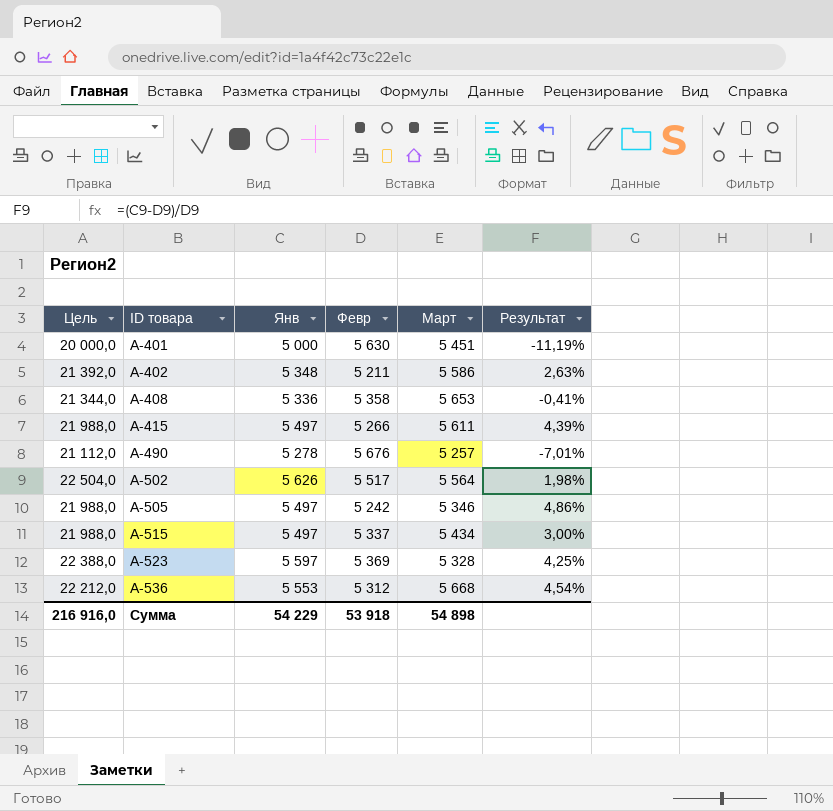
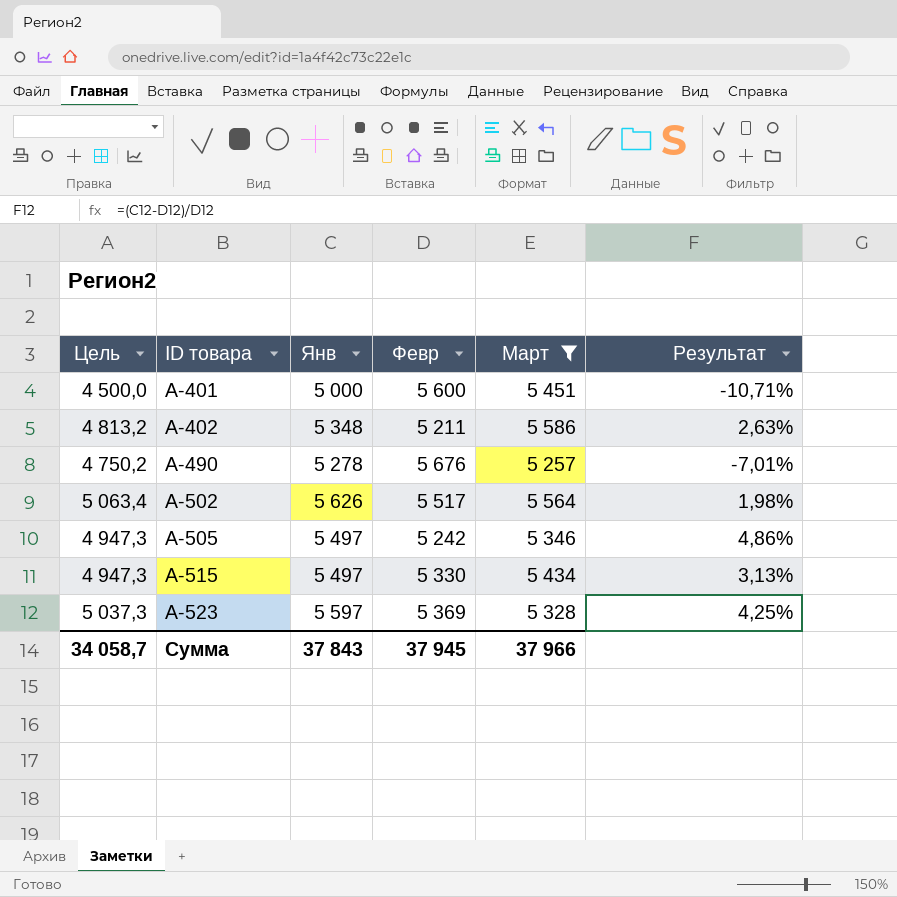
filter: none -> Март <= 5 586
column Цель | formula: [Янв] * 4 -> [Янв] * 0,9
A-401 | Февр: 5 630 -> 5 600
A-401 | Результат: -11,19% -> -10,71%
A-515 | Февр: 5 337 -> 5 330
A-515 | Результат: 3,00% -> 3,13%
Сумма | Цель: 216 916,0 -> 34 058,7
Сумма | Янв: 54 229 -> 37 843
Сумма | Февр: 53 918 -> 37 945
Сумма | Март: 54 898 -> 37 966

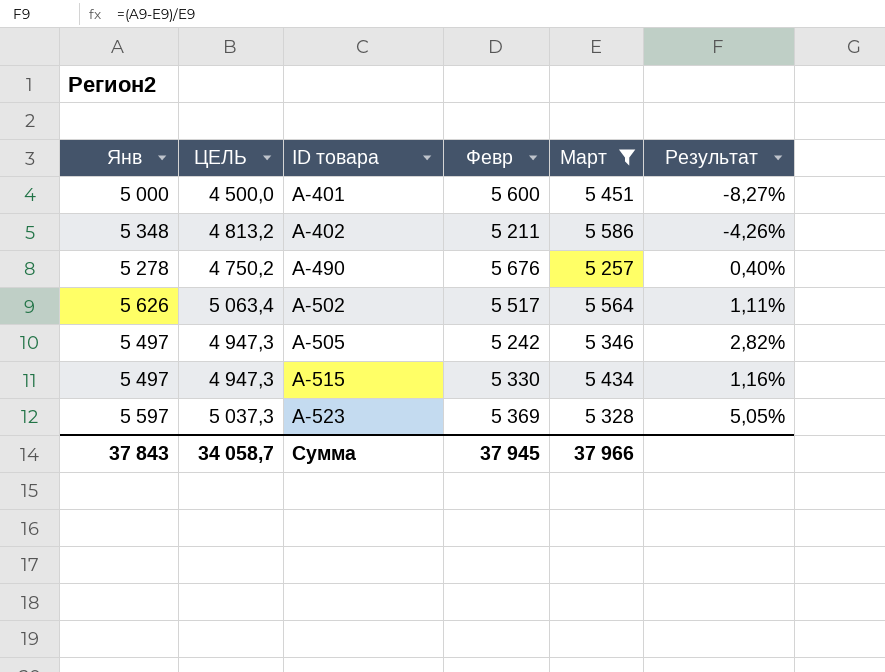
column Янв | position: 3 -> 1
column name: Цель -> ЦЕЛЬ
column Результат | formula: ([Янв] - [Февр]) / [Февр] -> ([Янв] - [Март]) / [Март]

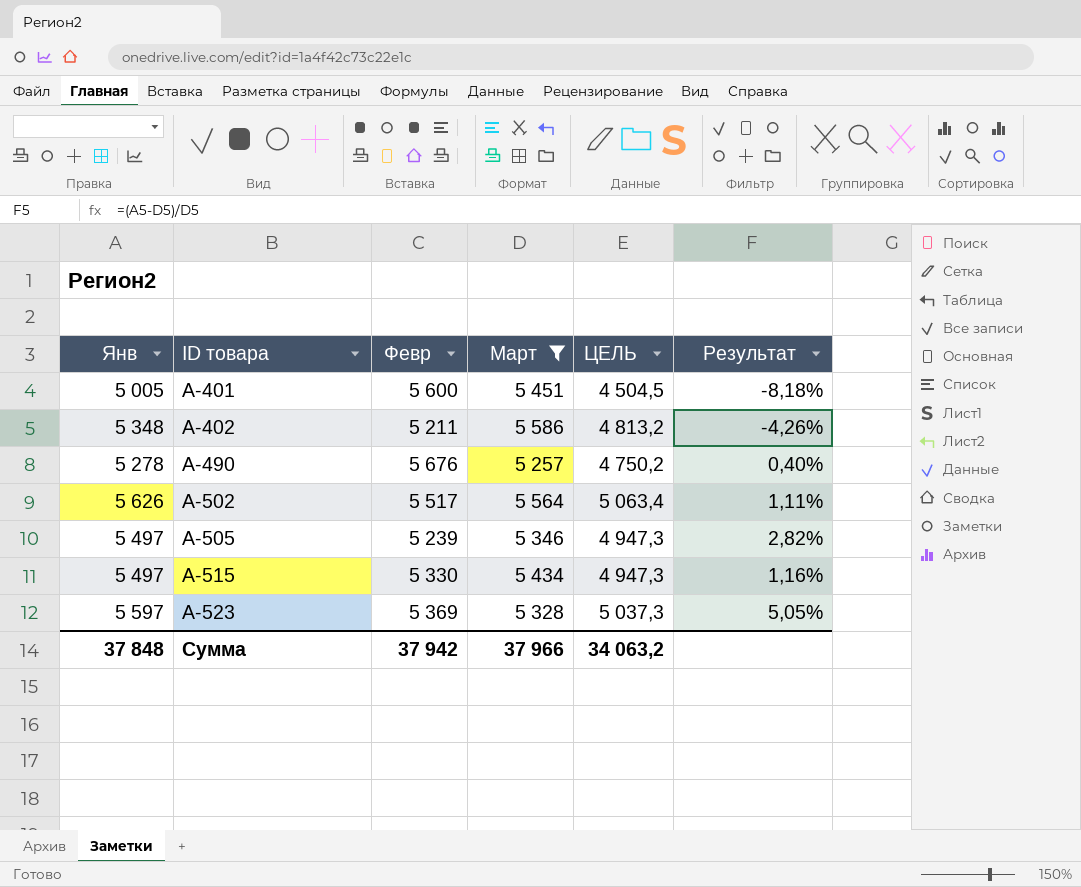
column ЦЕЛЬ | position: 2 -> 5
A-401 | Янв: 5 000 -> 5 005
A-401 | ЦЕЛЬ: 4 500,0 -> 4 504,5
A-401 | Результат: -8,27% -> -8,18%
A-505 | Февр: 5 242 -> 5 239
Сумма | Янв: 37 843 -> 37 848
Сумма | Февр: 37 945 -> 37 942
Сумма | ЦЕЛЬ: 34 058,7 -> 34 063,2

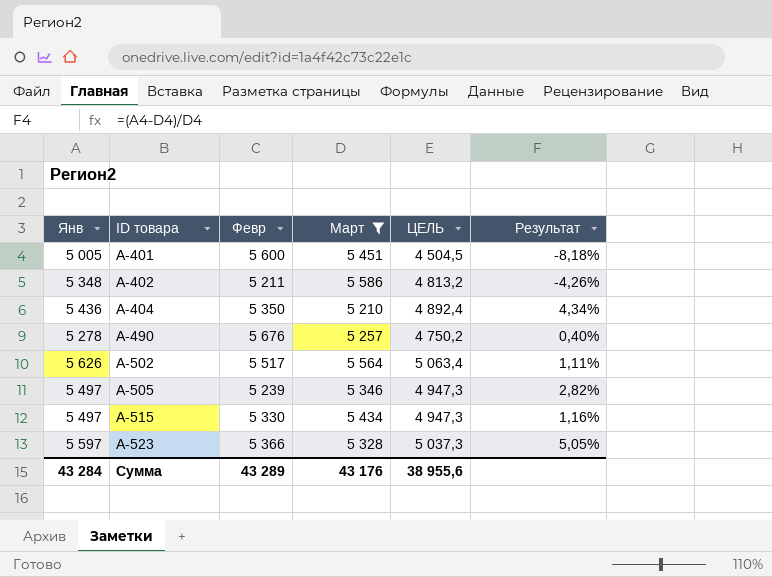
row A-404: none -> 5 436 | 5 350 | 5 210 | 4 892,4 | 4,34%
A-523 | Февр: 5 369 -> 5 366
Сумма | Янв: 37 848 -> 43 284
Сумма | Февр: 37 942 -> 43 289
Сумма | Март: 37 966 -> 43 176
Сумма | ЦЕЛЬ: 34 063,2 -> 38 955,6

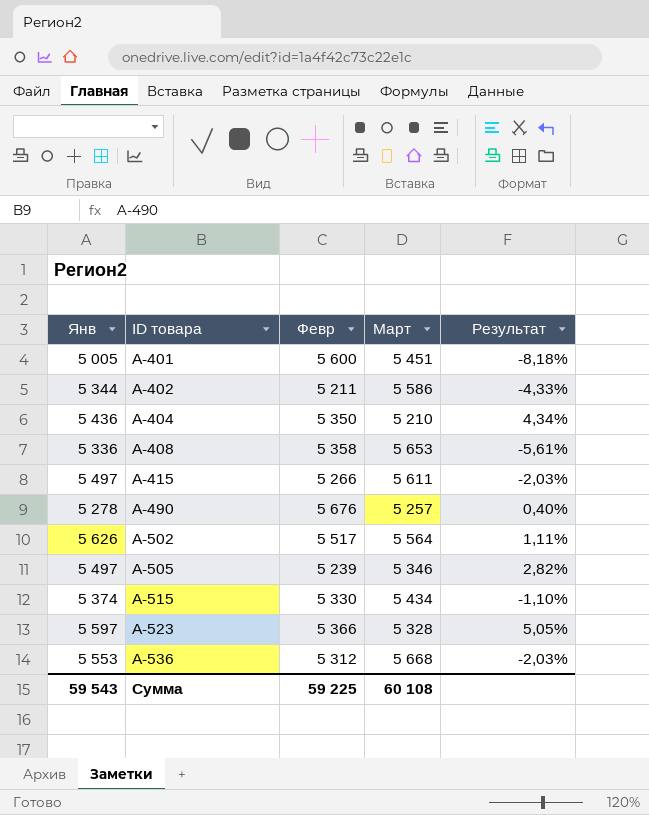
filter: Март <= 5 586 -> none
column ЦЕЛЬ | formula: [Янв] * 0,9 -> none
A-402 | Янв: 5 348 -> 5 344
A-402 | Результат: -4,26% -> -4,33%
A-515 | Янв: 5 497 -> 5 374
A-515 | Результат: 1,16% -> -1,10%
Сумма | Янв: 43 284 -> 59 543
Сумма | Февр: 43 289 -> 59 225
Сумма | Март: 43 176 -> 60 108

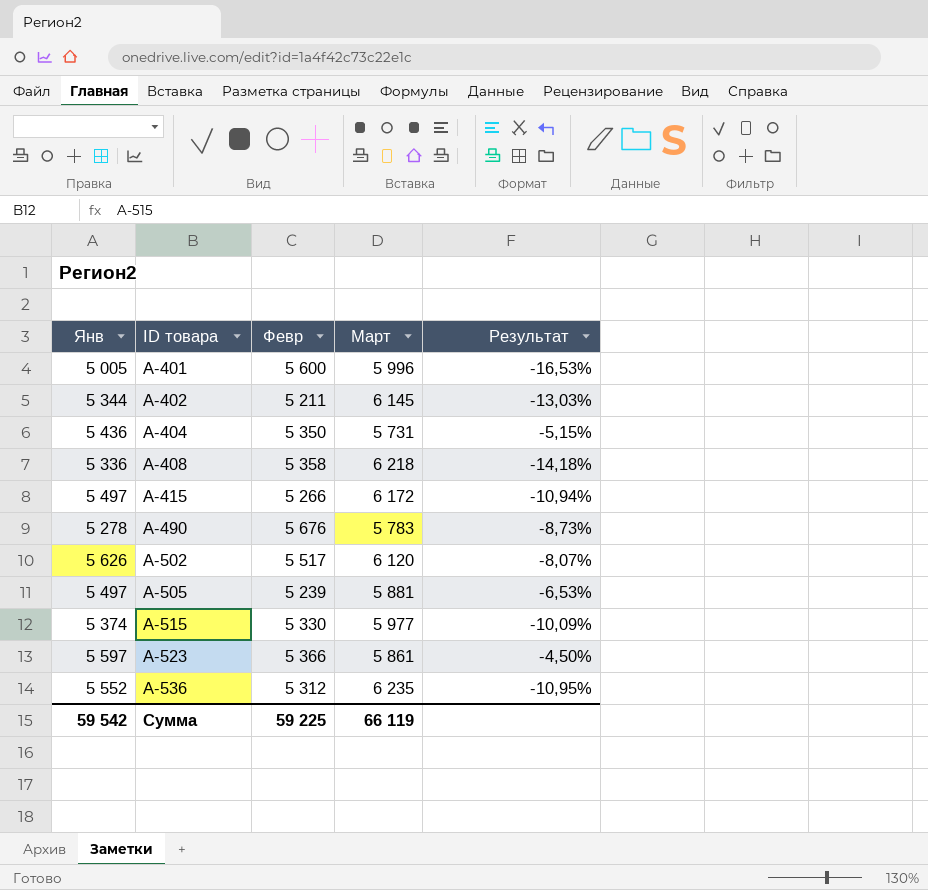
A-401 | Март: 5 451 -> 5 996
A-401 | Результат: -8,18% -> -16,53%
A-402 | Март: 5 586 -> 6 145
A-402 | Результат: -4,33% -> -13,03%
A-404 | Март: 5 210 -> 5 731
A-404 | Результат: 4,34% -> -5,15%
A-408 | Март: 5 653 -> 6 218
A-408 | Результат: -5,61% -> -14,18%
A-415 | Март: 5 611 -> 6 172
A-415 | Результат: -2,03% -> -10,94%
A-490 | Март: 5 257 -> 5 783
A-490 | Результат: 0,40% -> -8,73%
A-502 | Март: 5 564 -> 6 120
A-502 | Результат: 1,11% -> -8,07%
A-505 | Март: 5 346 -> 5 881
A-505 | Результат: 2,82% -> -6,53%
A-515 | Март: 5 434 -> 5 977
A-515 | Результат: -1,10% -> -10,09%
A-523 | Март: 5 328 -> 5 861
A-523 | Результат: 5,05% -> -4,50%
A-536 | Янв: 5 553 -> 5 552
A-536 | Март: 5 668 -> 6 235
A-536 | Результат: -2,03% -> -10,95%
Сумма | Янв: 59 543 -> 59 542
Сумма | Март: 60 108 -> 66 119

